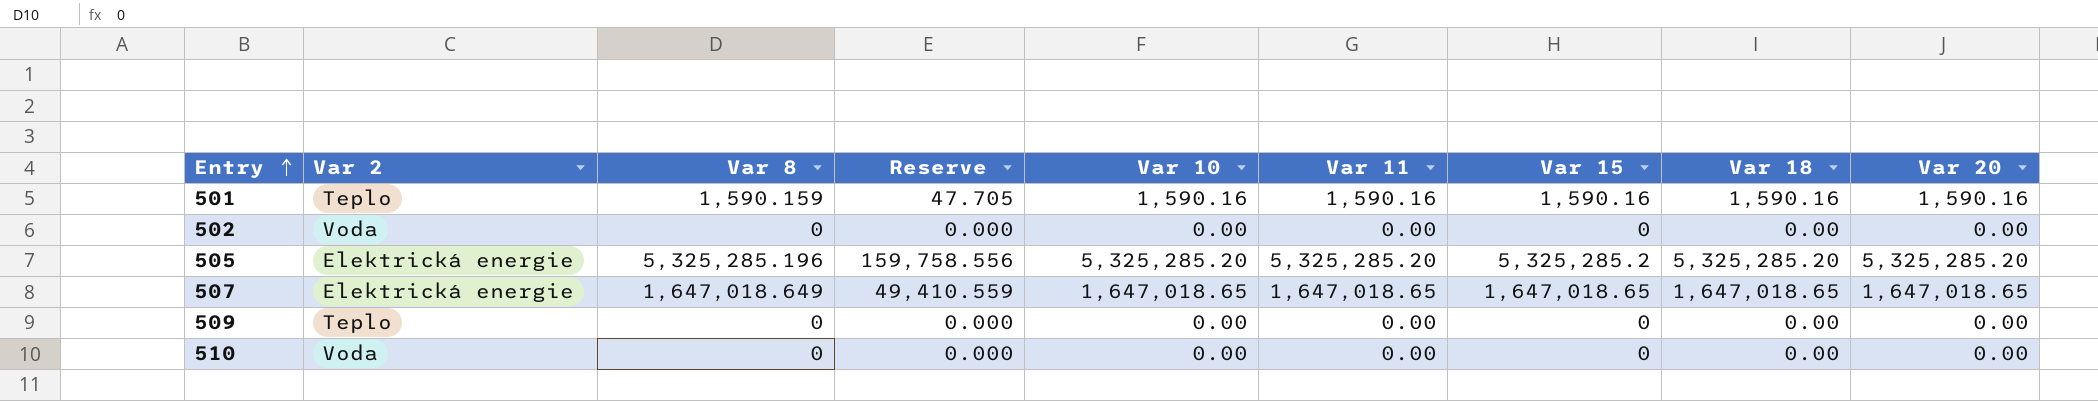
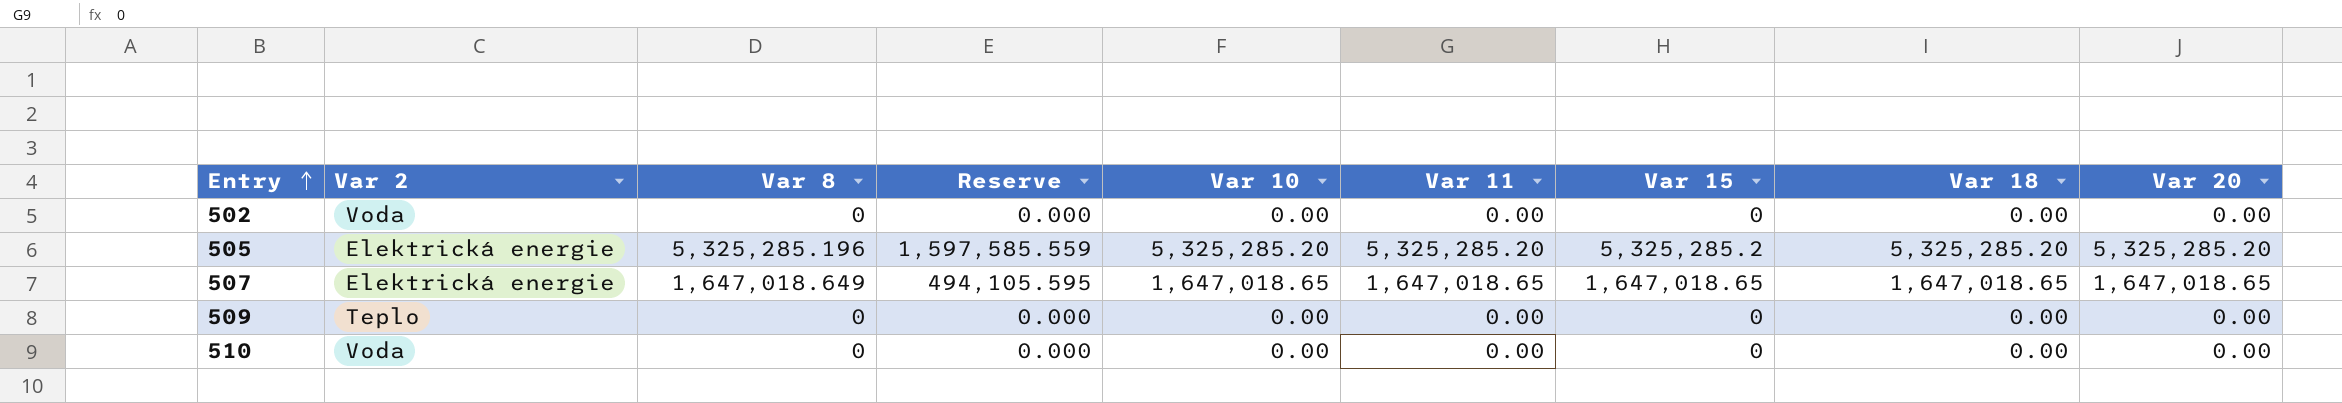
column Reserve | formula: [Var 8] * 0.03 -> [Var 8] * 0.3
row 501: Teplo | 1,590.159 | 47.705 | 1,590.16 | 1,590.16 | 1,590.16 | 1,590.16 | 1,590.16 -> none

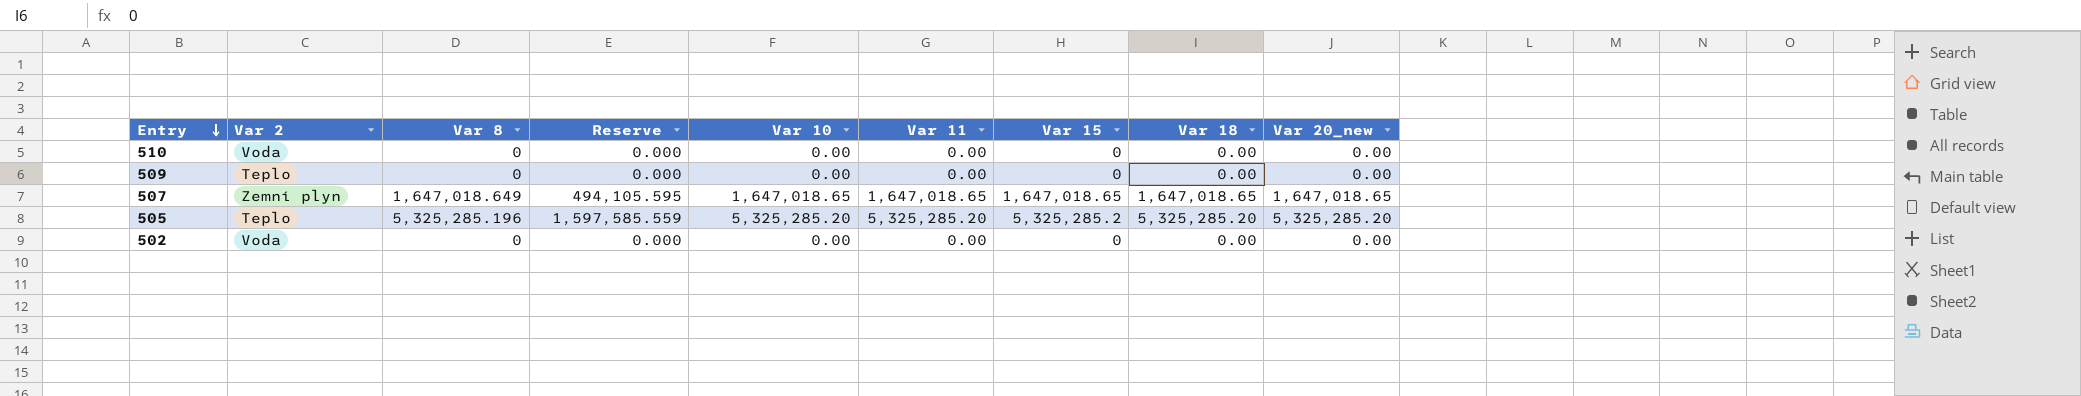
row order: Entry ascending -> Entry descending
column name: Var 20 -> Var 20_new
507 | Var 2: Elektrická energie -> Zemní plyn
505 | Var 2: Elektrická energie -> Teplo

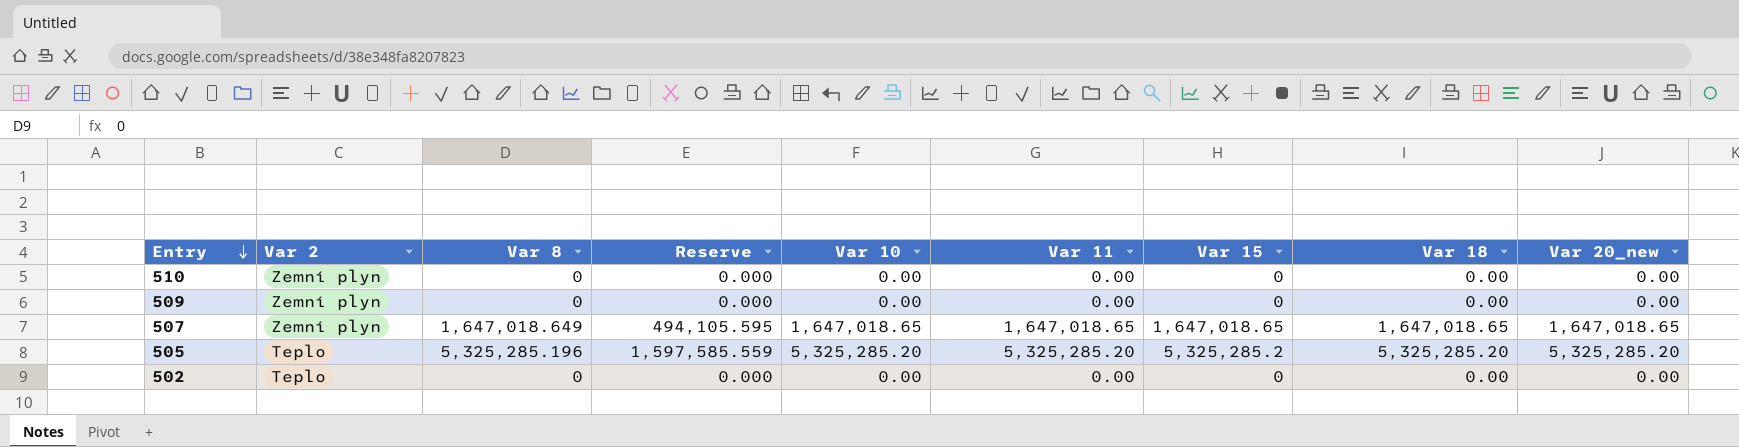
510 | Var 2: Voda -> Zemní plyn
509 | Var 2: Teplo -> Zemní plyn
502 | Var 2: Voda -> Teplo

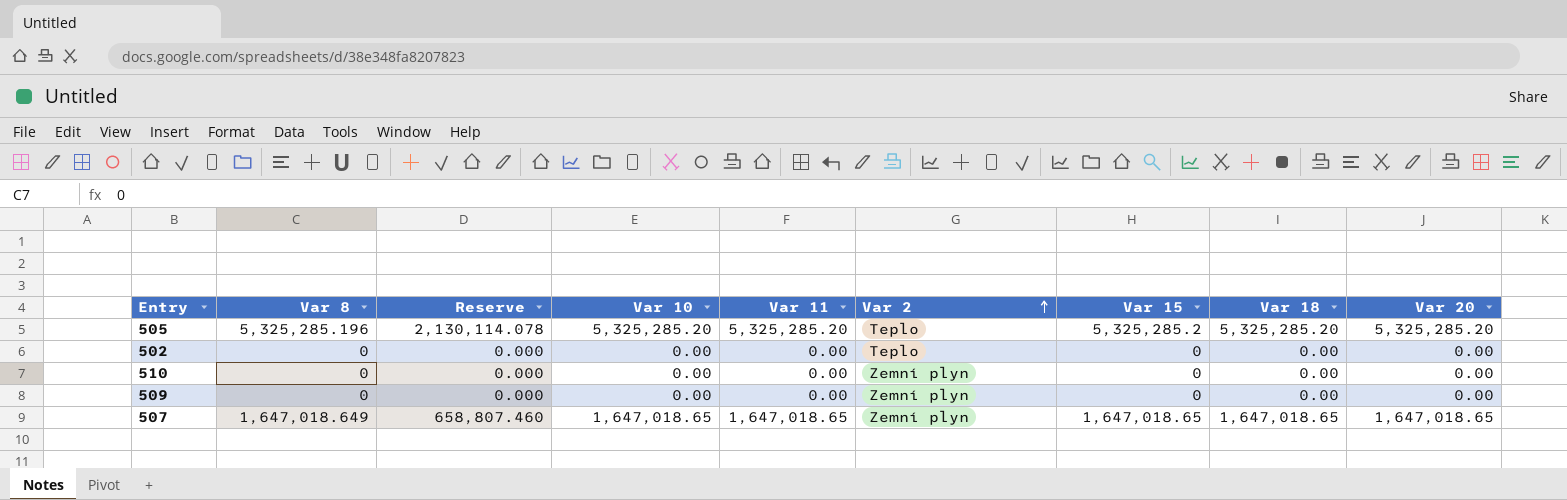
row order: Entry descending -> Var 2 ascending
column Reserve | formula: [Var 8] * 0.3 -> [Var 8] * 0.4
column Var 2 | position: 2 -> 6
column name: Var 20_new -> Var 20

